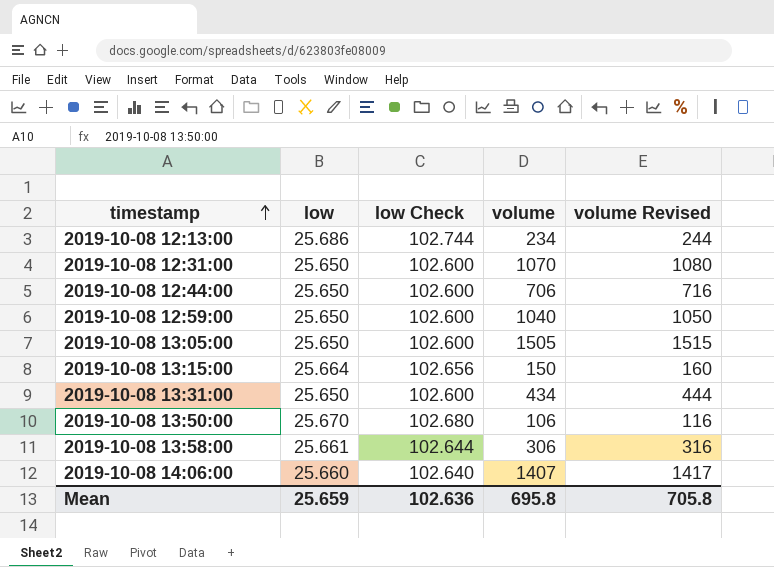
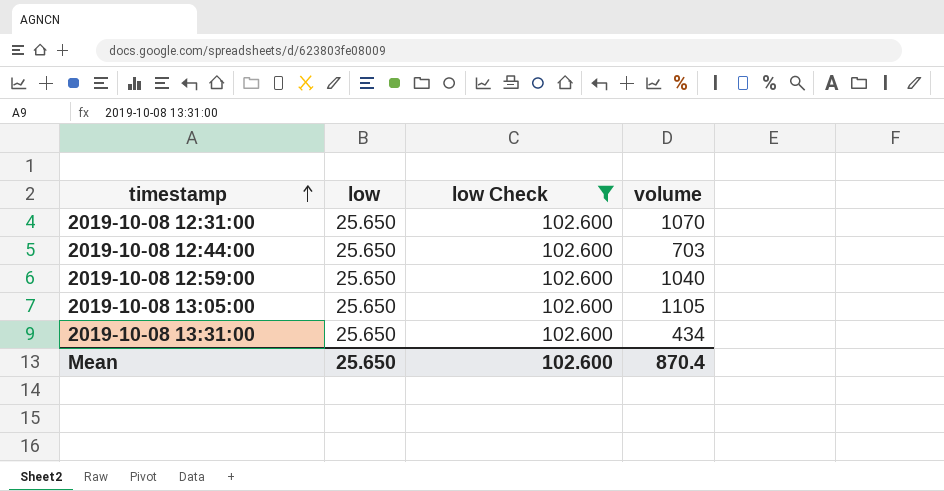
filter: none -> low Check = 102.600
column volume Revised | formula: [volume] + 10 -> none
2019-10-08 12:44:00 | volume: 706 -> 703
2019-10-08 13:05:00 | volume: 1505 -> 1105
Mean | low: 25.659 -> 25.650
Mean | low Check: 102.636 -> 102.600
Mean | volume: 695.8 -> 870.4

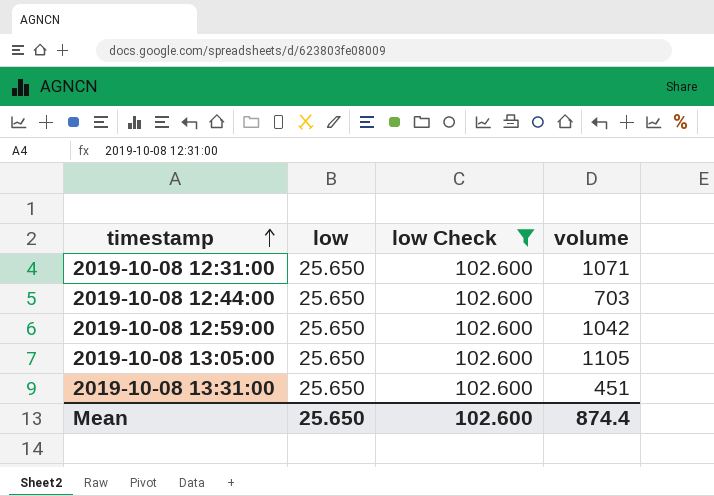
2019-10-08 12:31:00 | volume: 1070 -> 1071
2019-10-08 12:59:00 | volume: 1040 -> 1042
2019-10-08 13:31:00 | volume: 434 -> 451
Mean | volume: 870.4 -> 874.4

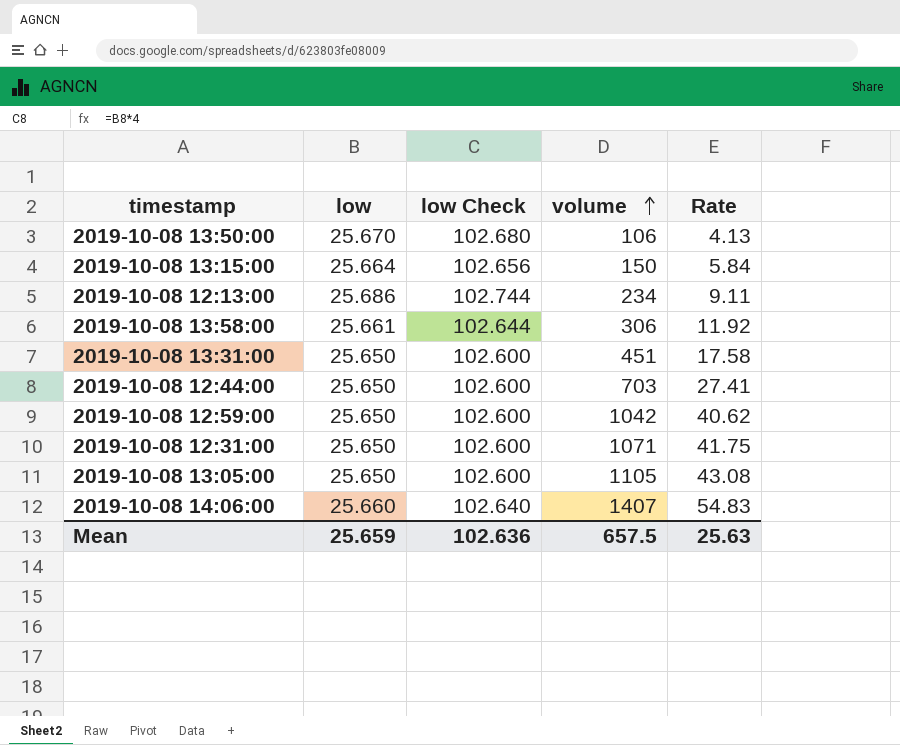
filter: low Check = 102.600 -> none
row order: timestamp ascending -> volume ascending
column Rate | formula: none -> [volume] / [low]
Mean | low: 25.650 -> 25.659
Mean | low Check: 102.600 -> 102.636
Mean | volume: 874.4 -> 657.5

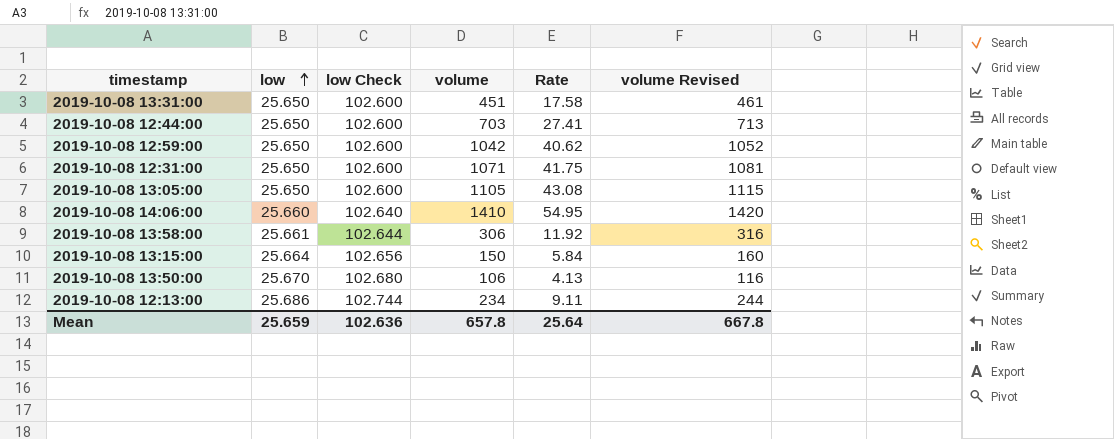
row order: volume ascending -> low ascending
column volume Revised | formula: none -> [volume] + 10
2019-10-08 14:06:00 | volume: 1407 -> 1410
2019-10-08 14:06:00 | Rate: 54.83 -> 54.95
Mean | volume: 657.5 -> 657.8
Mean | Rate: 25.63 -> 25.64

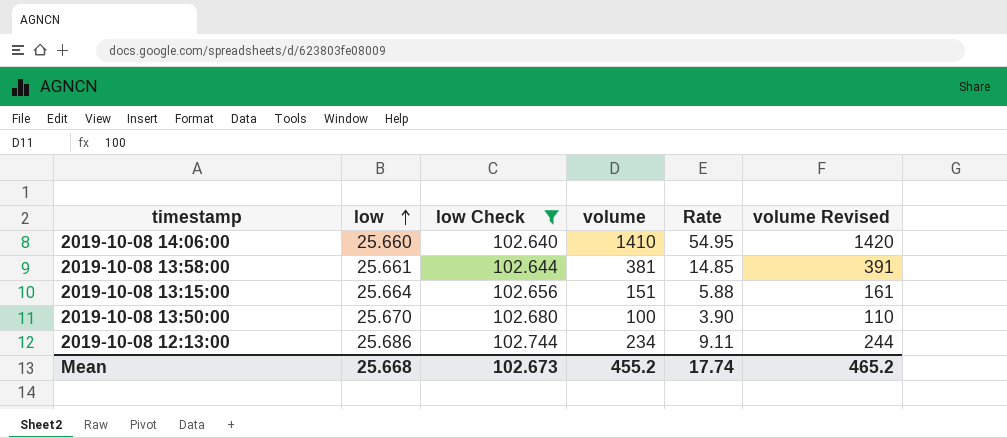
filter: none -> low Check != 102.600
2019-10-08 13:58:00 | volume: 306 -> 381
2019-10-08 13:58:00 | Rate: 11.92 -> 14.85
2019-10-08 13:58:00 | volume Revised: 316 -> 391
2019-10-08 13:15:00 | volume: 150 -> 151
2019-10-08 13:15:00 | Rate: 5.84 -> 5.88
2019-10-08 13:15:00 | volume Revised: 160 -> 161
2019-10-08 13:50:00 | volume: 106 -> 100
2019-10-08 13:50:00 | Rate: 4.13 -> 3.90
2019-10-08 13:50:00 | volume Revised: 116 -> 110
Mean | low: 25.659 -> 25.668
Mean | low Check: 102.636 -> 102.673
Mean | volume: 657.8 -> 455.2
Mean | Rate: 25.64 -> 17.74
Mean | volume Revised: 667.8 -> 465.2

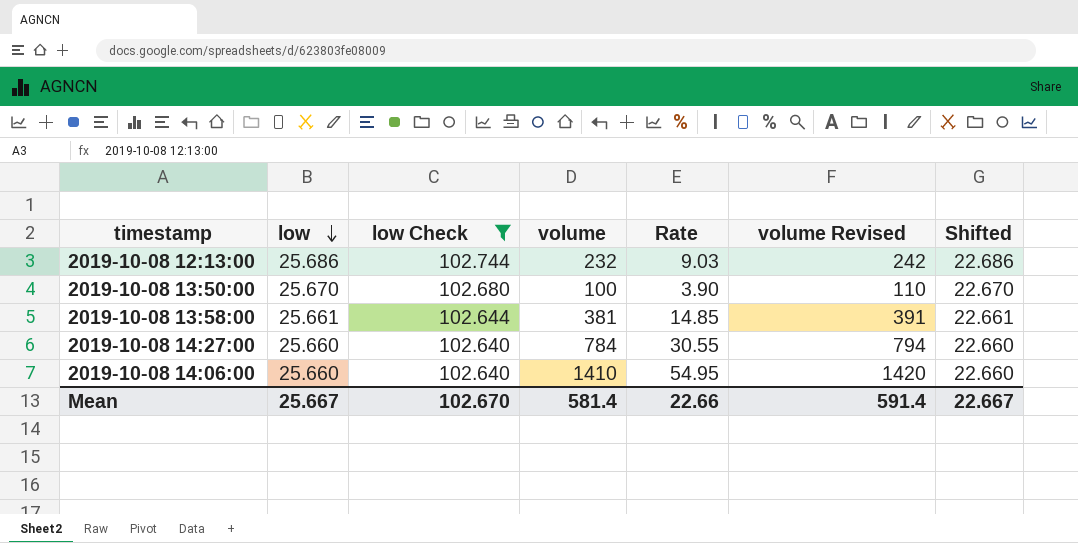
row order: low ascending -> low descending
column Shifted | formula: none -> [low] - 3
row 2019-10-08 13:15:00: 25.664 | 102.656 | 151 | 5.88 | 161 -> none
2019-10-08 12:13:00 | volume: 234 -> 232
2019-10-08 12:13:00 | Rate: 9.11 -> 9.03
2019-10-08 12:13:00 | volume Revised: 244 -> 242
row 2019-10-08 14:27:00: none -> 25.660 | 102.640 | 784 | 30.55 | 794 | 22.660
Mean | low: 25.668 -> 25.667
Mean | low Check: 102.673 -> 102.670
Mean | volume: 455.2 -> 581.4
Mean | Rate: 17.74 -> 22.66
Mean | volume Revised: 465.2 -> 591.4

